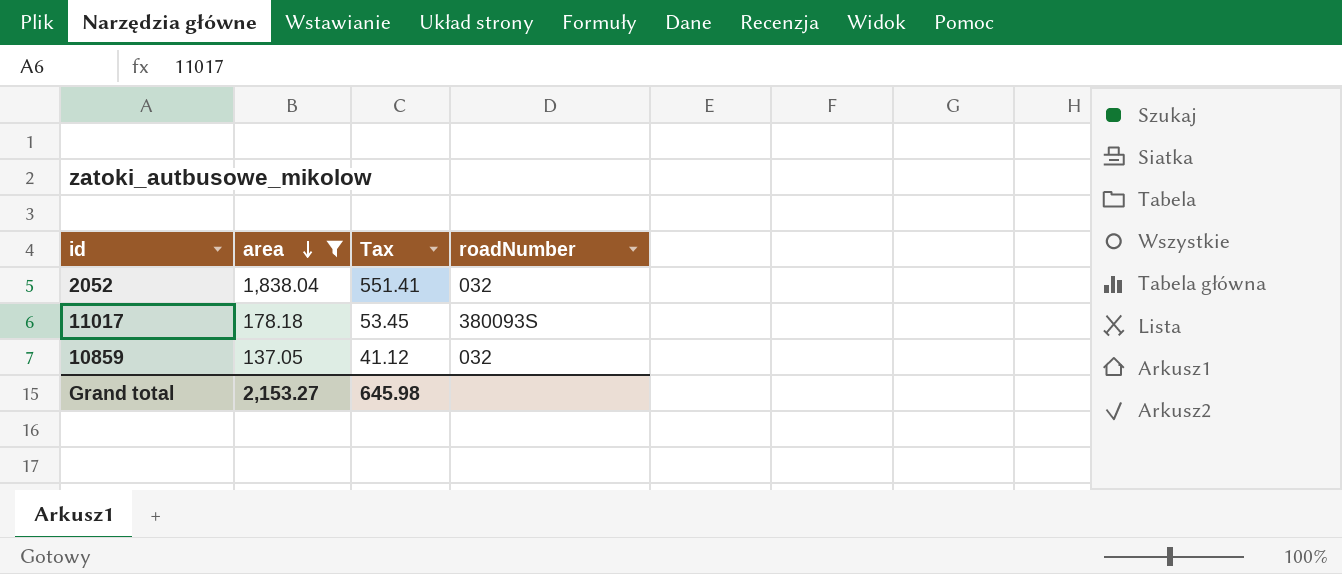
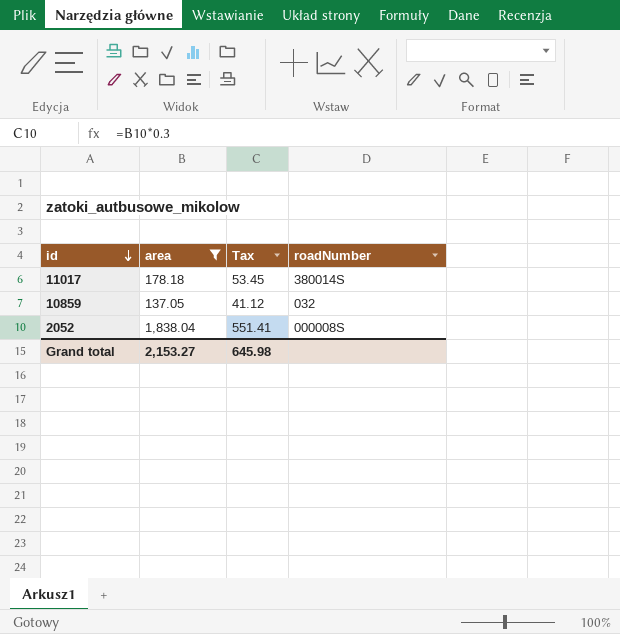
row order: area descending -> id descending
11017 | roadNumber: 380093S -> 380014S
2052 | roadNumber: 032 -> 000008S

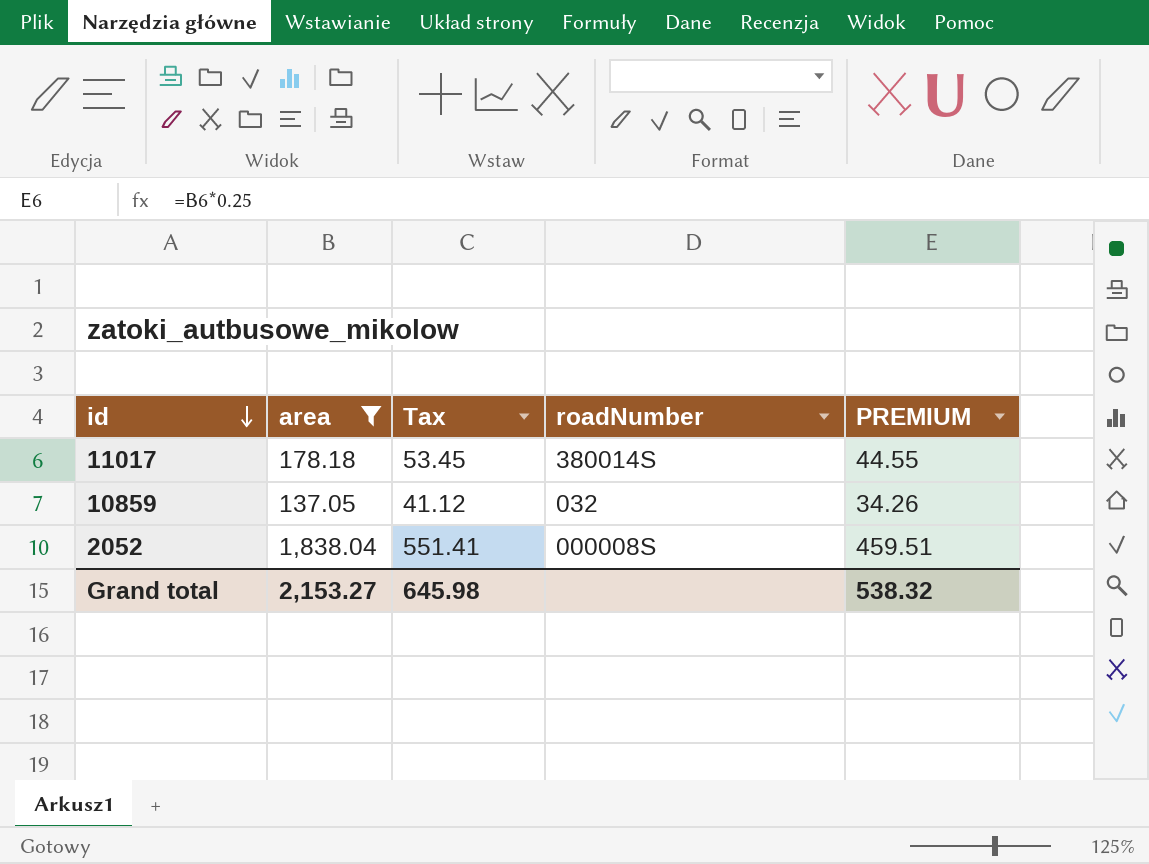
column PREMIUM | formula: none -> [area] * 0.25

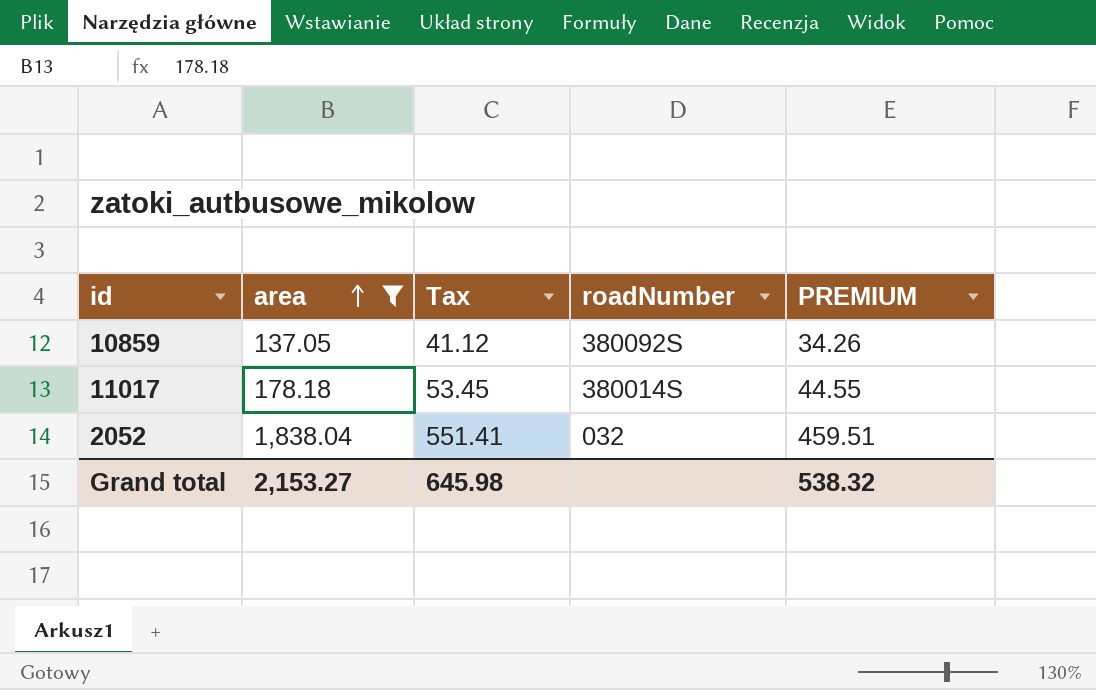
row order: id descending -> area ascending
10859 | roadNumber: 032 -> 380092S
2052 | roadNumber: 000008S -> 032

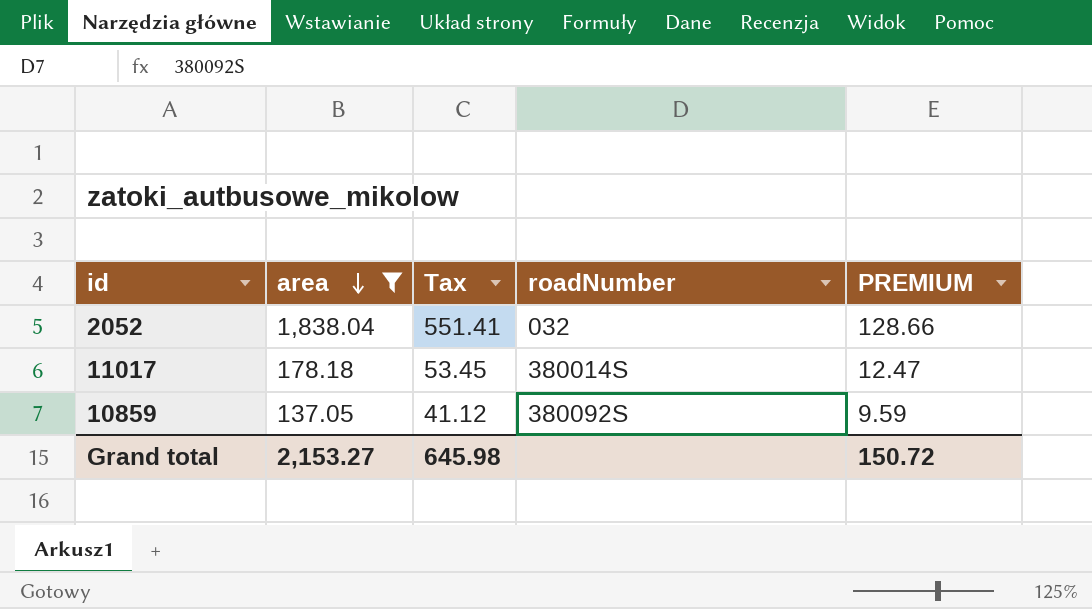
row order: area ascending -> area descending
column PREMIUM | formula: [area] * 0.25 -> [area] * 0.07
Grand total | PREMIUM: 538.32 -> 150.72

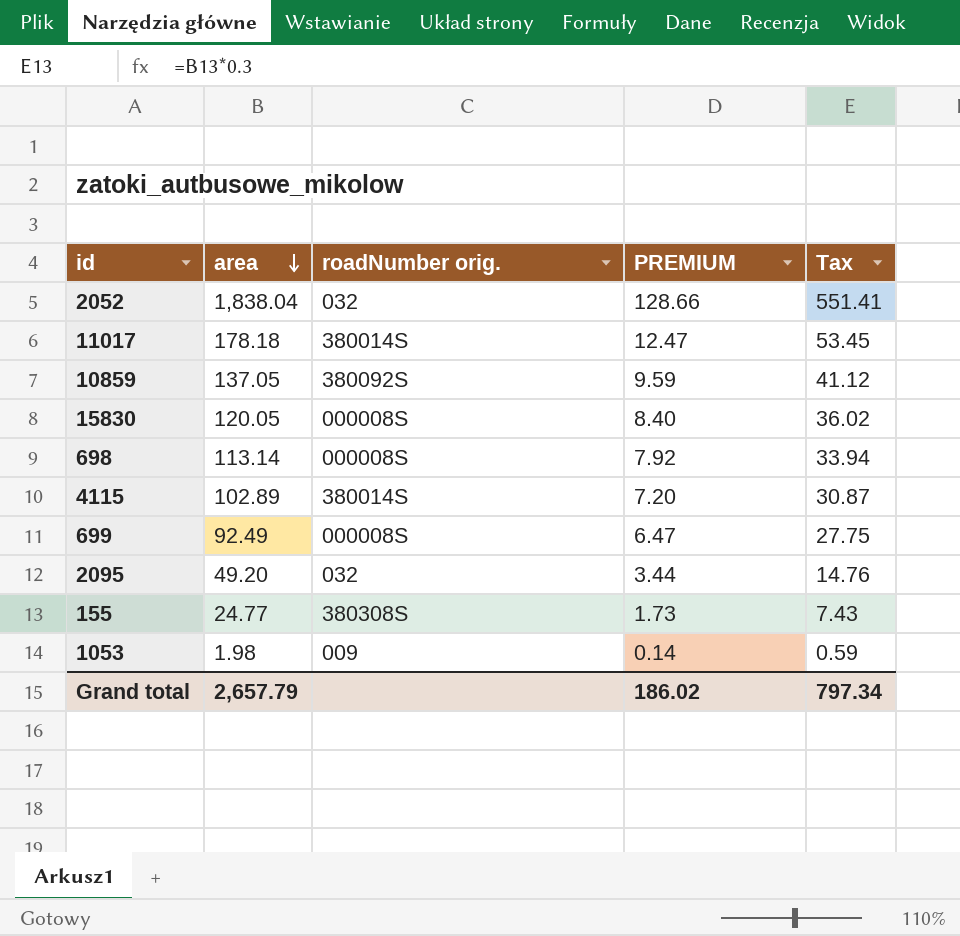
filter: area >= 137.05 -> none
column name: roadNumber -> roadNumber orig.
column Tax | position: 3 -> 5
Grand total | area: 2,153.27 -> 2,657.79
Grand total | PREMIUM: 150.72 -> 186.02
Grand total | Tax: 645.98 -> 797.34

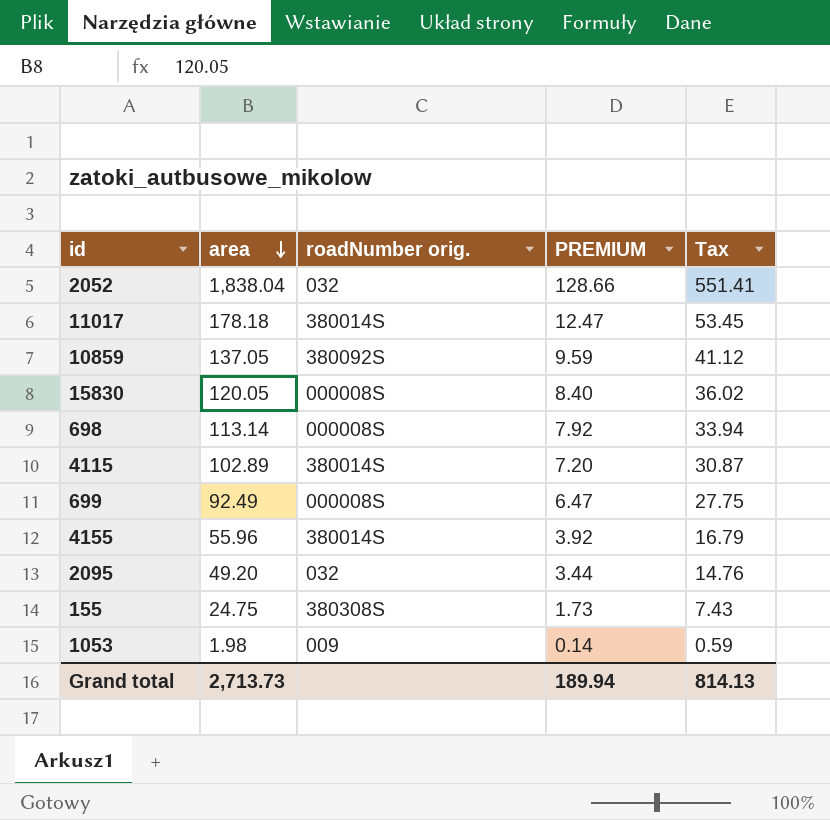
row 4155: none -> 55.96 | 380014S | 3.92 | 16.79
155 | area: 24.77 -> 24.75
Grand total | area: 2,657.79 -> 2,713.73
Grand total | PREMIUM: 186.02 -> 189.94
Grand total | Tax: 797.34 -> 814.13

